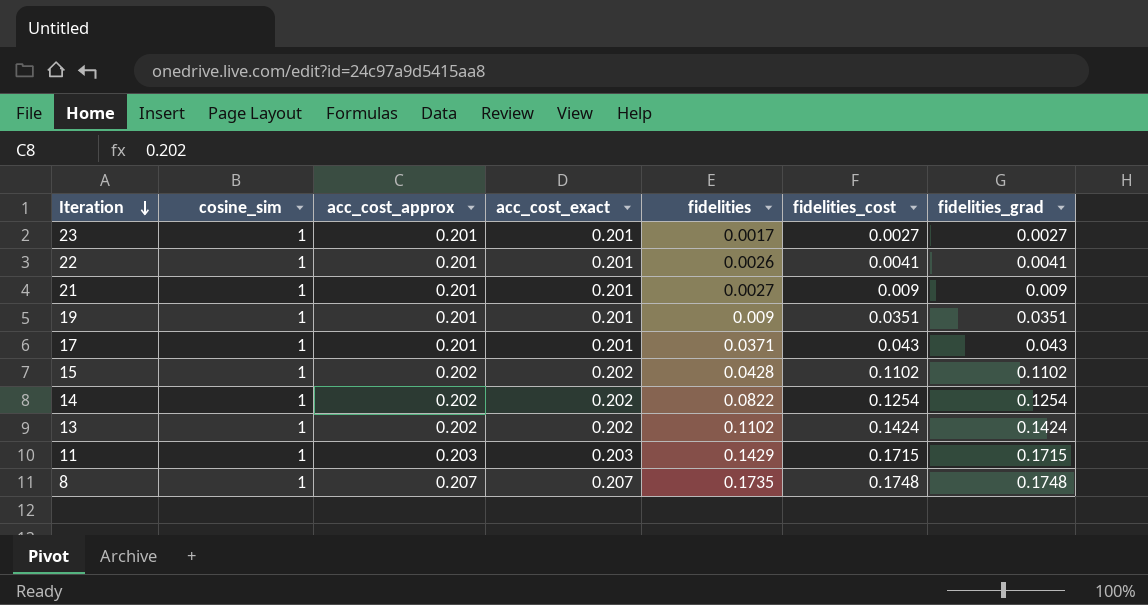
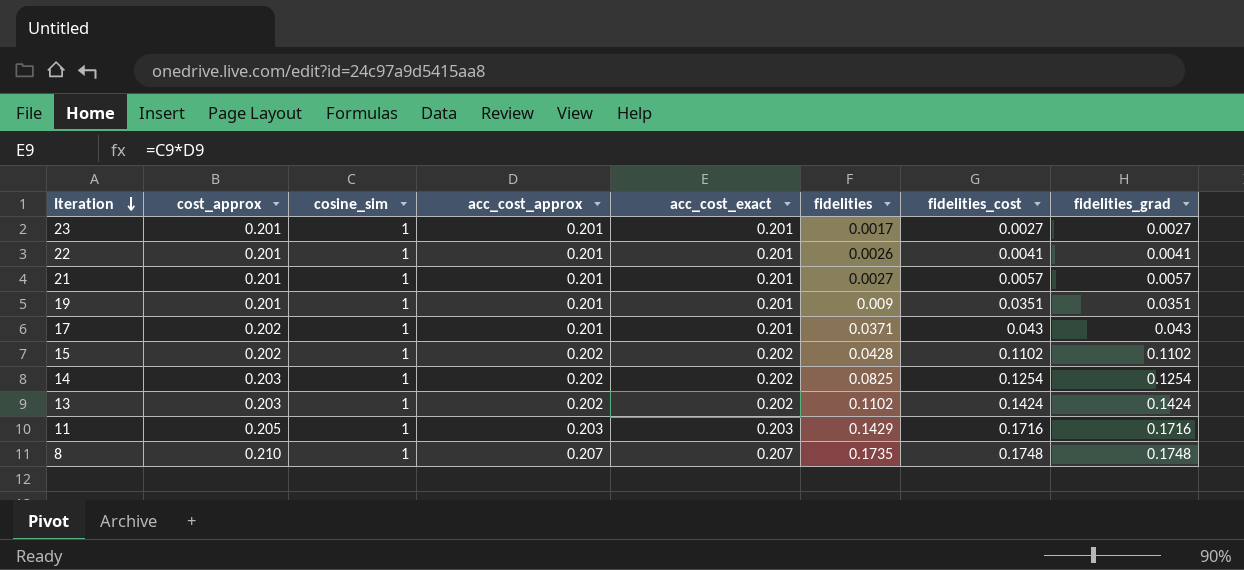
column cost_approx | position: none -> 2
21 | fidelities_cost: 0.009 -> 0.0057
21 | fidelities_grad: 0.009 -> 0.0057
14 | fidelities: 0.0822 -> 0.0825
11 | fidelities_cost: 0.1715 -> 0.1716
11 | fidelities_grad: 0.1715 -> 0.1716

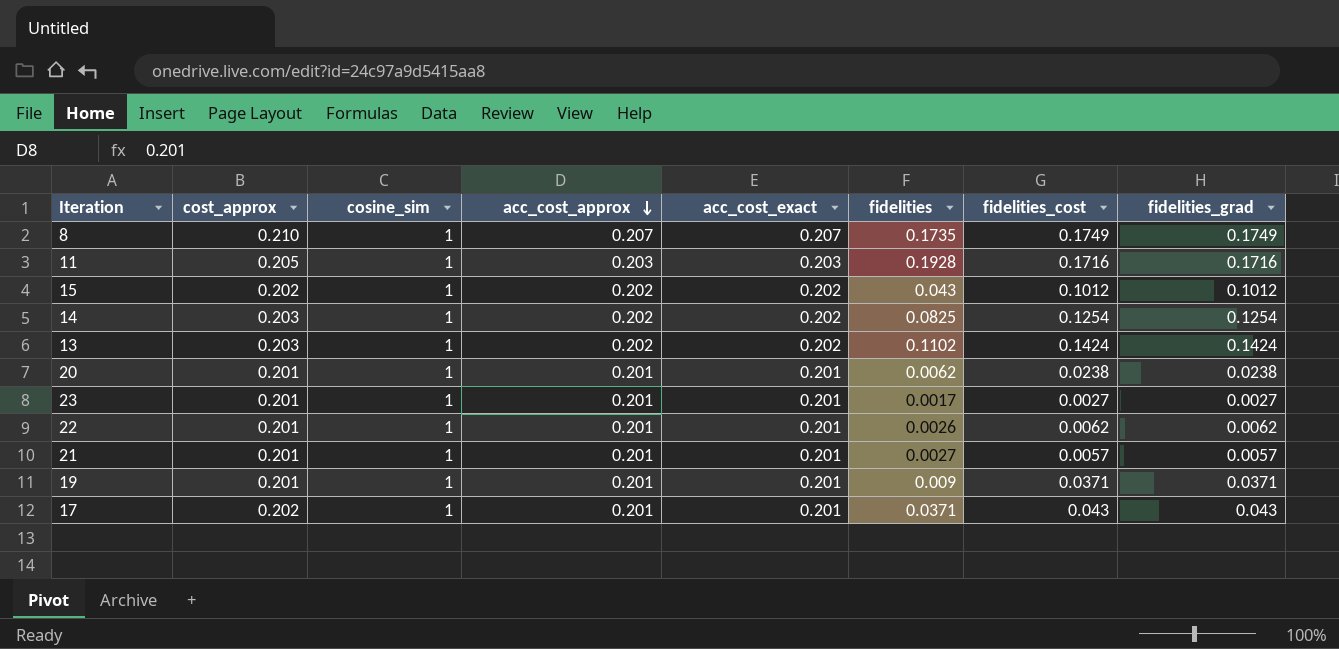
row order: Iteration descending -> acc_cost_approx descending
8 | fidelities_cost: 0.1748 -> 0.1749
8 | fidelities_grad: 0.1748 -> 0.1749
11 | fidelities: 0.1429 -> 0.1928
15 | fidelities: 0.0428 -> 0.043
15 | fidelities_cost: 0.1102 -> 0.1012
15 | fidelities_grad: 0.1102 -> 0.1012
row 20: none -> 0.201 | 1 | 0.201 | 0.201 | 0.0062 | 0.0238 | 0.0238
22 | fidelities_cost: 0.0041 -> 0.0062
22 | fidelities_grad: 0.0041 -> 0.0062
19 | fidelities_cost: 0.0351 -> 0.0371
19 | fidelities_grad: 0.0351 -> 0.0371

